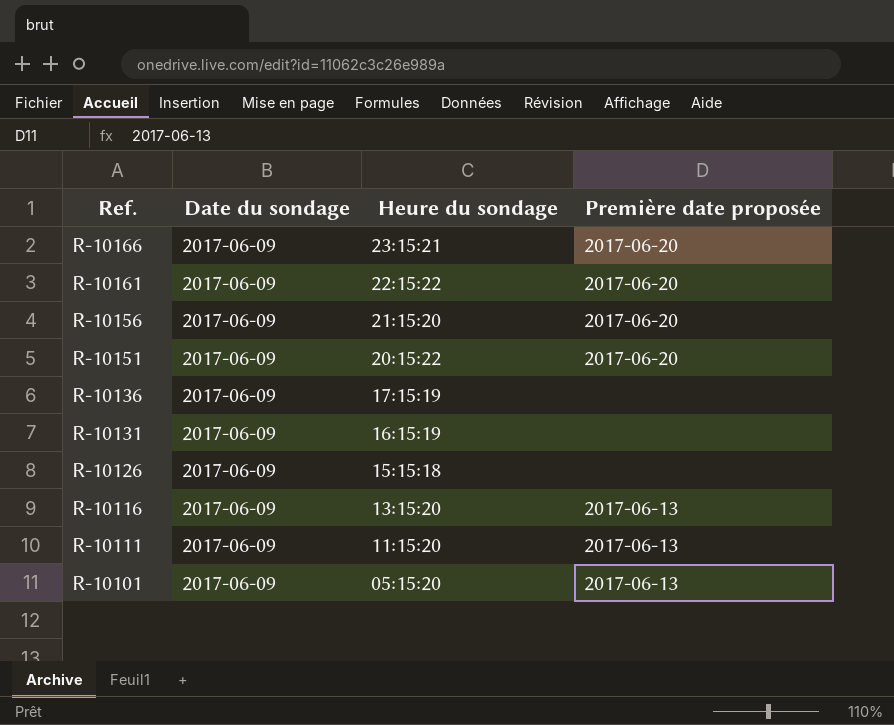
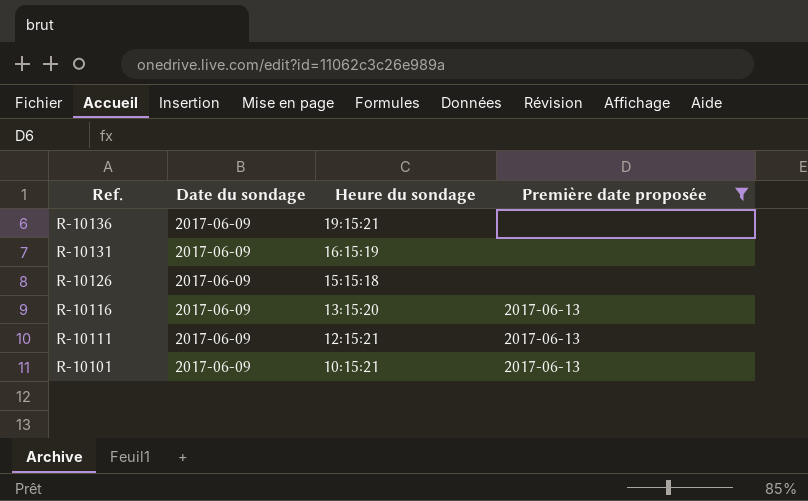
filter: none -> Première date proposée != 2017-06-20
R-10136 | Heure du sondage: 17:15:19 -> 19:15:21
R-10111 | Heure du sondage: 11:15:20 -> 12:15:21
R-10101 | Heure du sondage: 05:15:20 -> 10:15:21

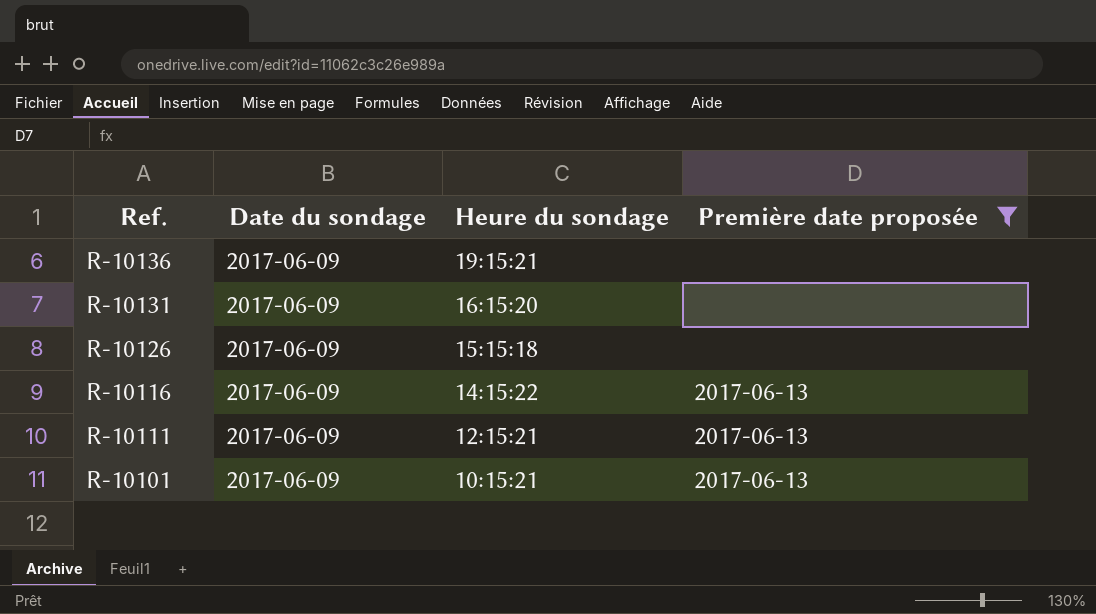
R-10131 | Heure du sondage: 16:15:19 -> 16:15:20
R-10116 | Heure du sondage: 13:15:20 -> 14:15:22

